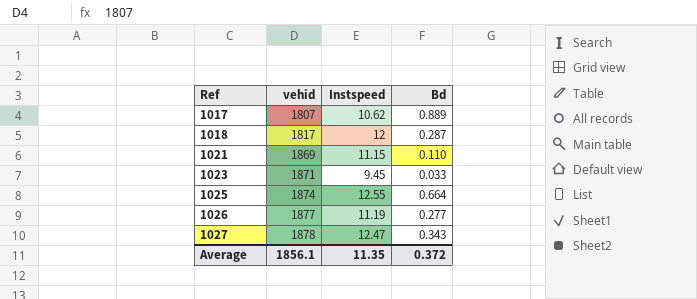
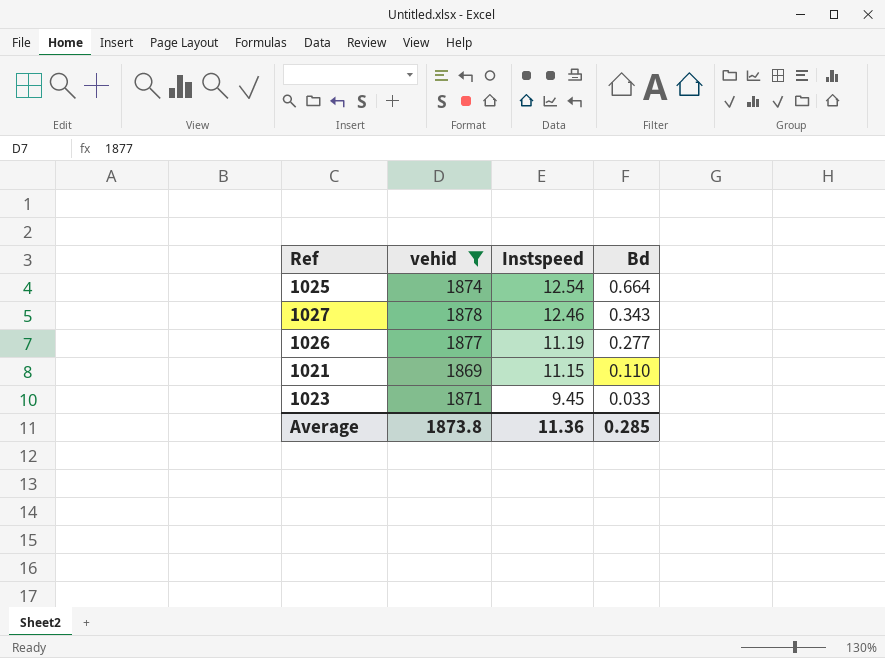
filter: none -> vehid >= 1869
row order: Ref ascending -> Instspeed descending
1025 | Instspeed: 12.55 -> 12.54
1027 | Instspeed: 12.47 -> 12.46
Average | vehid: 1856.1 -> 1873.8
Average | Instspeed: 11.35 -> 11.36
Average | Bd: 0.372 -> 0.285

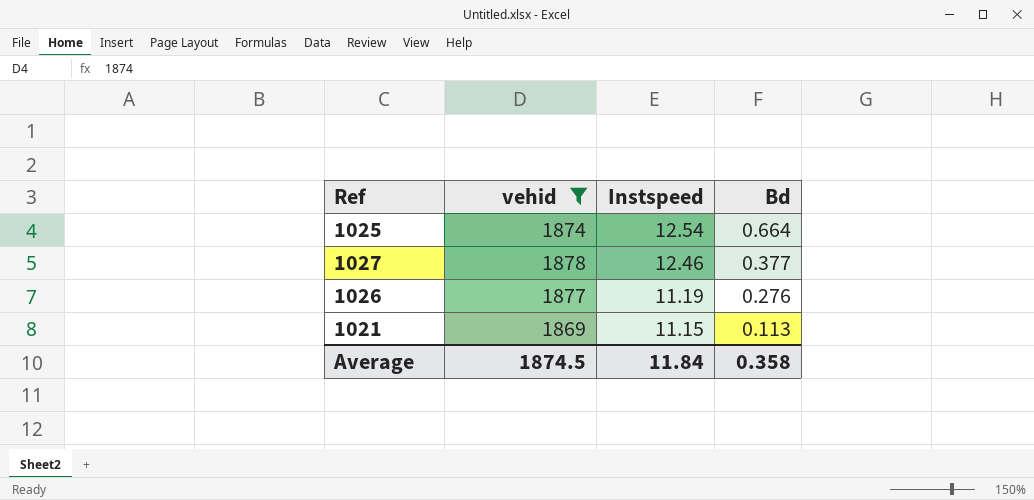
row 1023: 1871 | 9.45 | 0.033 -> none
1027 | Bd: 0.343 -> 0.377
1026 | Bd: 0.277 -> 0.276
1021 | Bd: 0.110 -> 0.113
Average | vehid: 1873.8 -> 1874.5
Average | Instspeed: 11.36 -> 11.84
Average | Bd: 0.285 -> 0.358

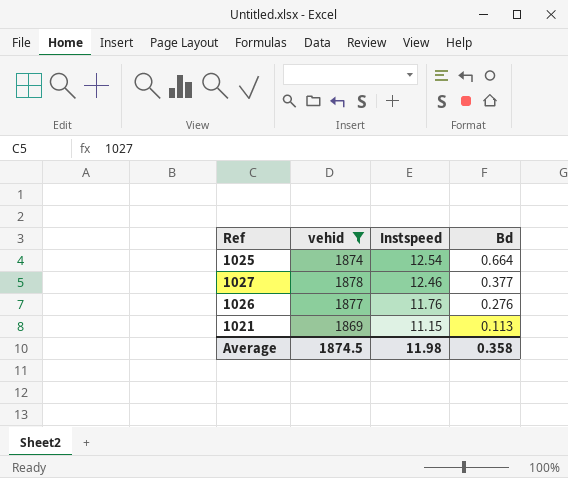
1026 | Instspeed: 11.19 -> 11.76
Average | Instspeed: 11.84 -> 11.98

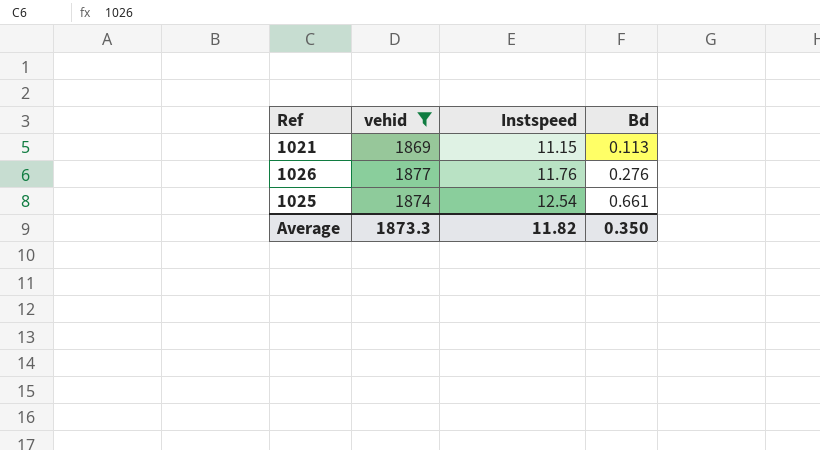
row order: Instspeed descending -> Instspeed ascending
row 1027: 1878 | 12.46 | 0.377 -> none
1025 | Bd: 0.664 -> 0.661
Average | vehid: 1874.5 -> 1873.3
Average | Instspeed: 11.98 -> 11.82
Average | Bd: 0.358 -> 0.350

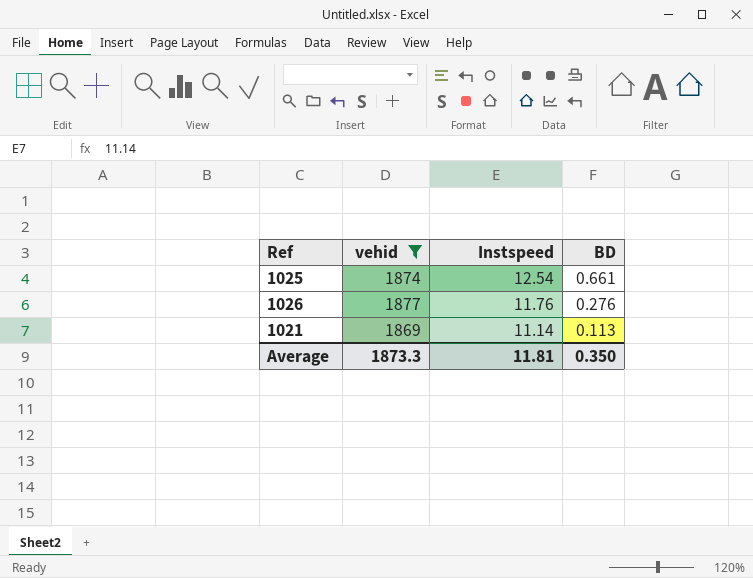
row order: Instspeed ascending -> Instspeed descending
column name: Bd -> BD
1021 | Instspeed: 11.15 -> 11.14
Average | Instspeed: 11.82 -> 11.81

